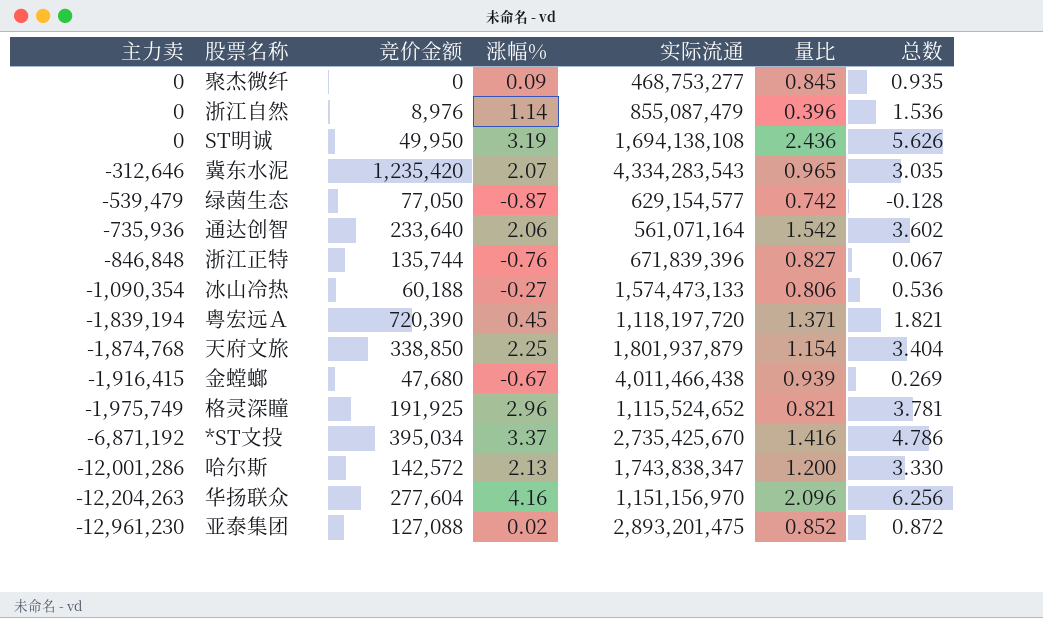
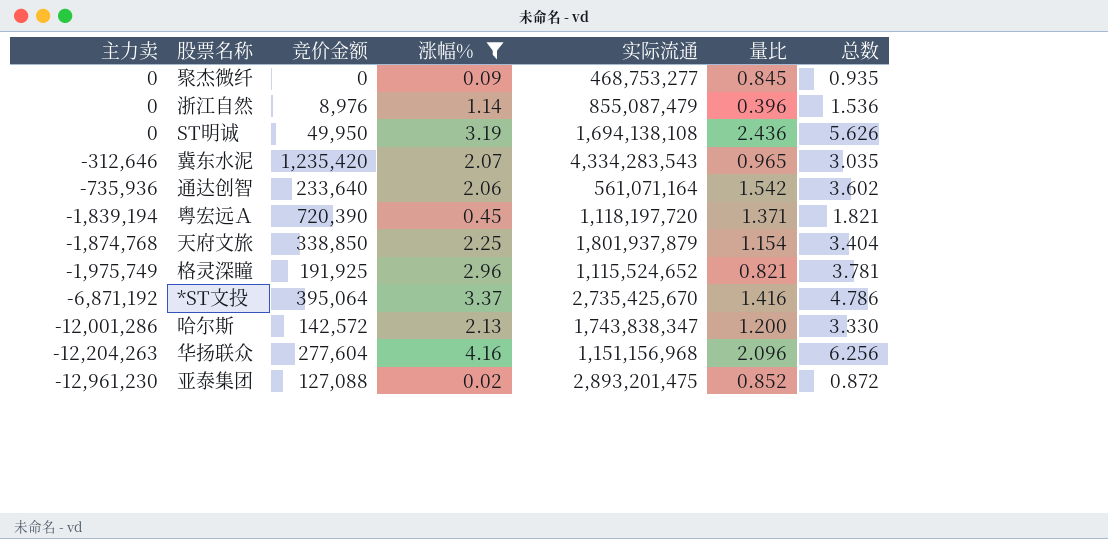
filter: none -> 涨幅% >= 0.02
*ST文投 | 竞价金额: 395,034 -> 395,064
华扬联众 | 实际流通: 1,151,156,970 -> 1,151,156,968

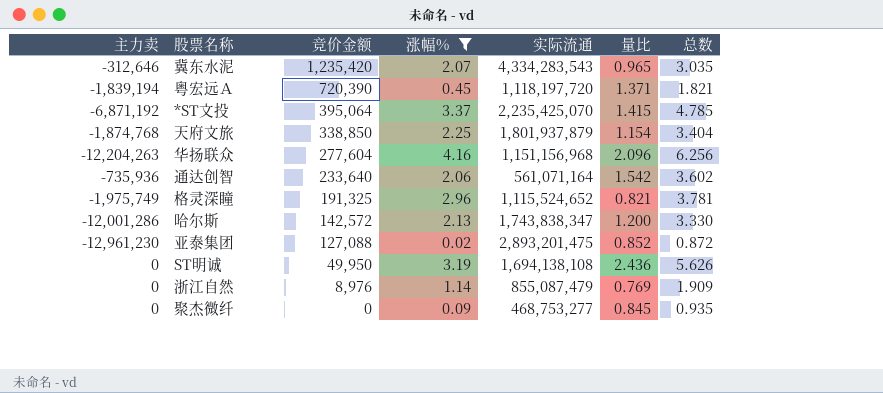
row order: 主力卖 descending -> 竞价金额 descending
*ST文投 | 实际流通: 2,735,425,670 -> 2,235,425,070
*ST文投 | 量比: 1.416 -> 1.415
*ST文投 | 总数: 4.786 -> 4.785
格灵深瞳 | 竞价金额: 191,925 -> 191,325
浙江自然 | 量比: 0.396 -> 0.769
浙江自然 | 总数: 1.536 -> 1.909

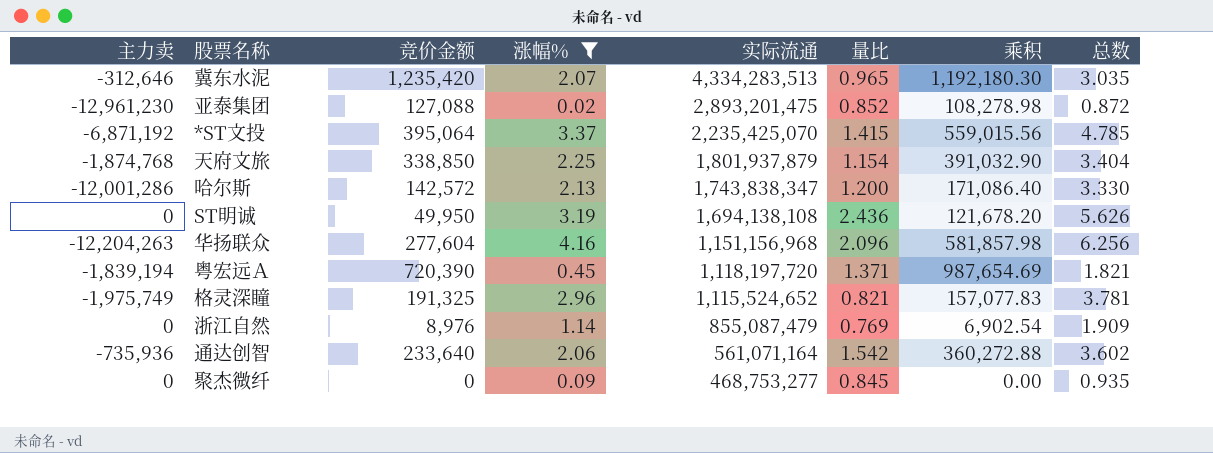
row order: 竞价金额 descending -> 实际流通 descending
column 乘积 | formula: none -> [竞价金额] * [量比]
冀东水泥 | 实际流通: 4,334,283,543 -> 4,334,283,513

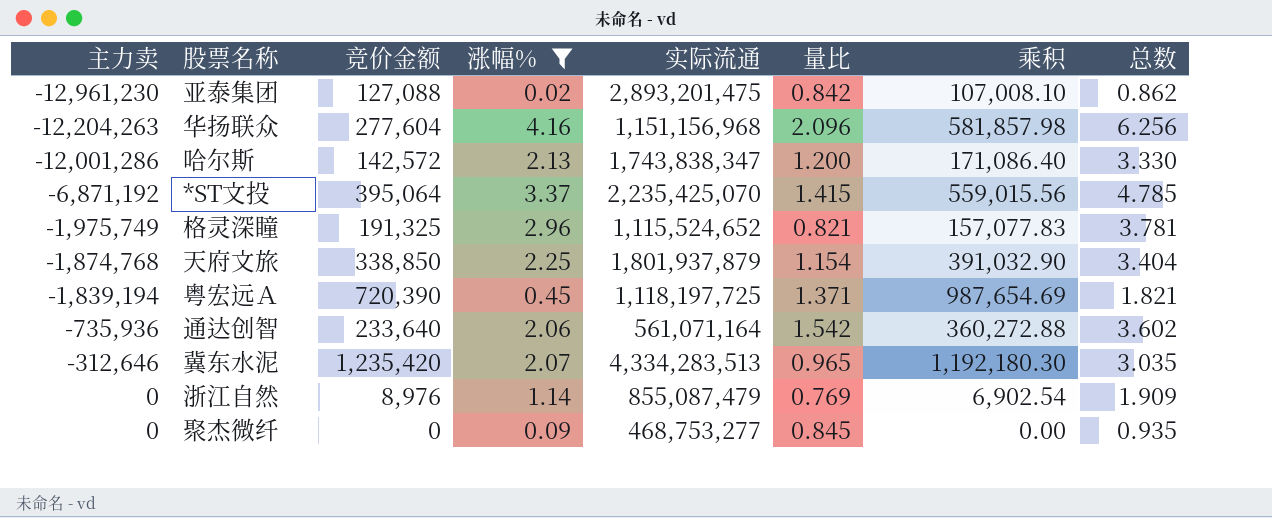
row order: 实际流通 descending -> 主力卖 ascending
row ST明诚: 0 | 49,950 | 3.19 | 1,694,138,108 | 2.436 | 121,678.20 | 5.626 -> none
亚泰集团 | 量比: 0.852 -> 0.842
亚泰集团 | 乘积: 108,278.98 -> 107,008.10
亚泰集团 | 总数: 0.872 -> 0.862
粤宏远Ａ | 实际流通: 1,118,197,720 -> 1,118,197,725

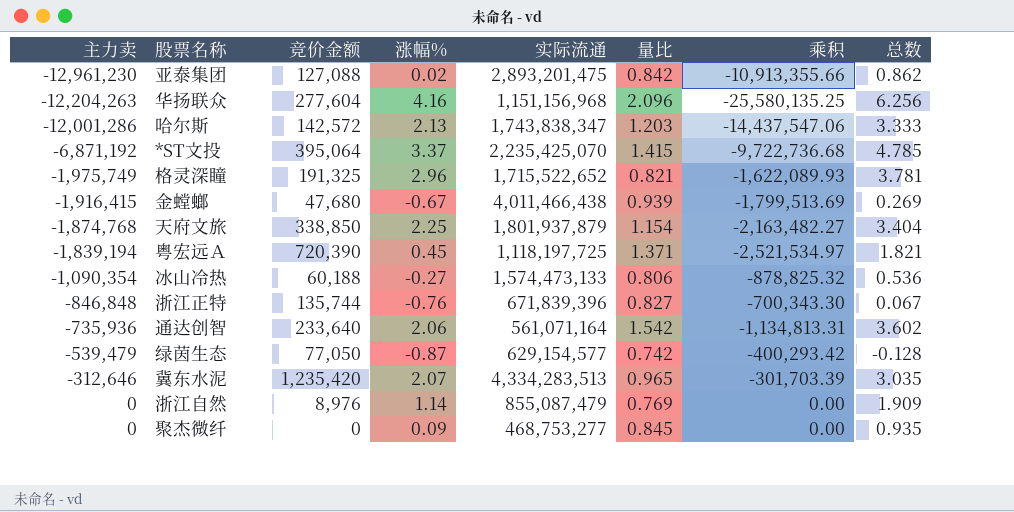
filter: 涨幅% >= 0.02 -> none
column 乘积 | formula: [竞价金额] * [量比] -> [主力卖] * [量比]
哈尔斯 | 量比: 1.200 -> 1.203
哈尔斯 | 总数: 3.330 -> 3.333
格灵深瞳 | 实际流通: 1,115,524,652 -> 1,715,522,652

